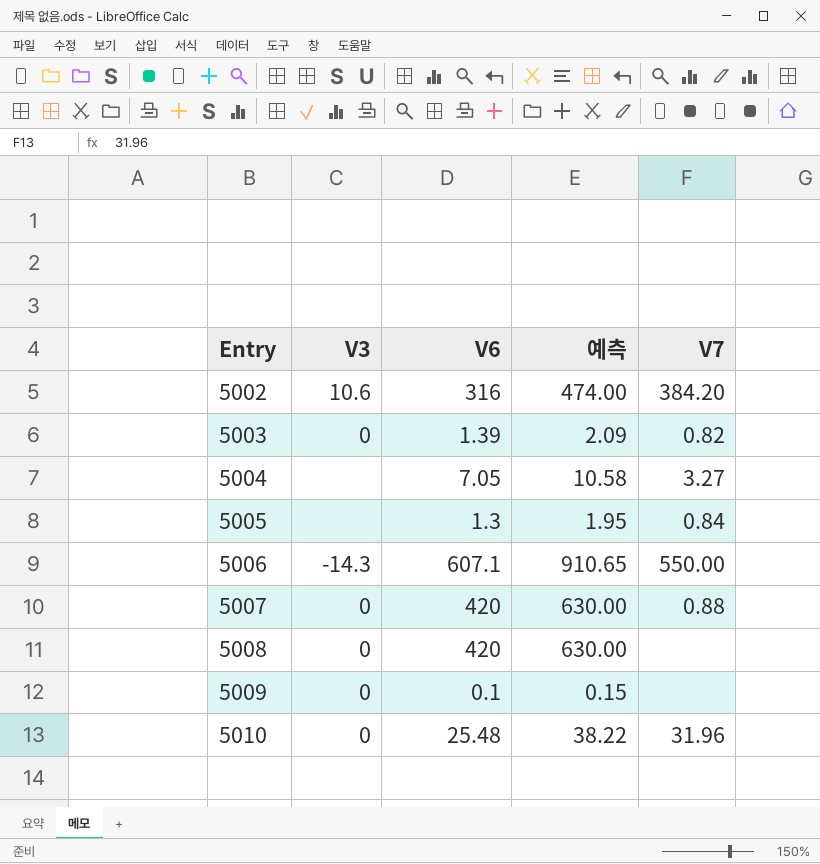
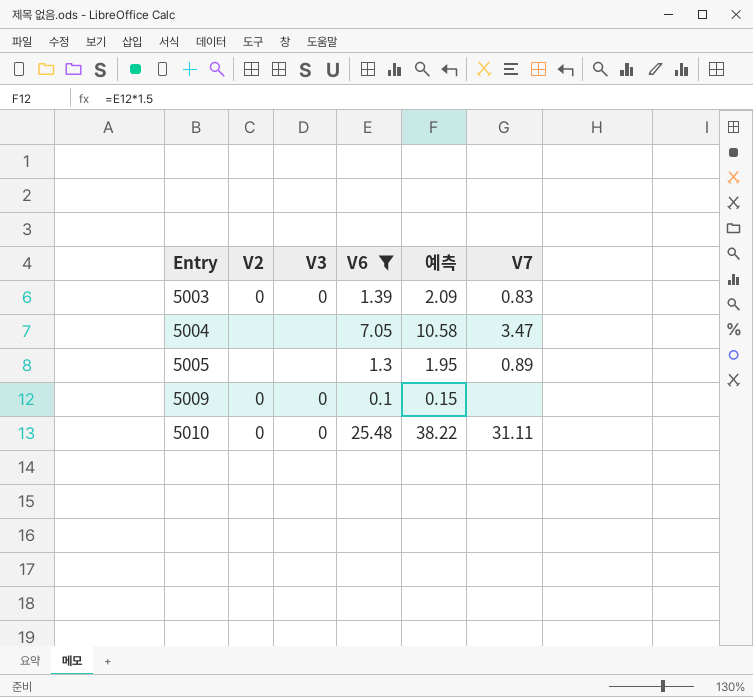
filter: none -> V6 <= 25.48
column V2 | position: none -> 2
5003 | V7: 0.82 -> 0.83
5004 | V7: 3.27 -> 3.47
5005 | V7: 0.84 -> 0.89
5010 | V7: 31.96 -> 31.11

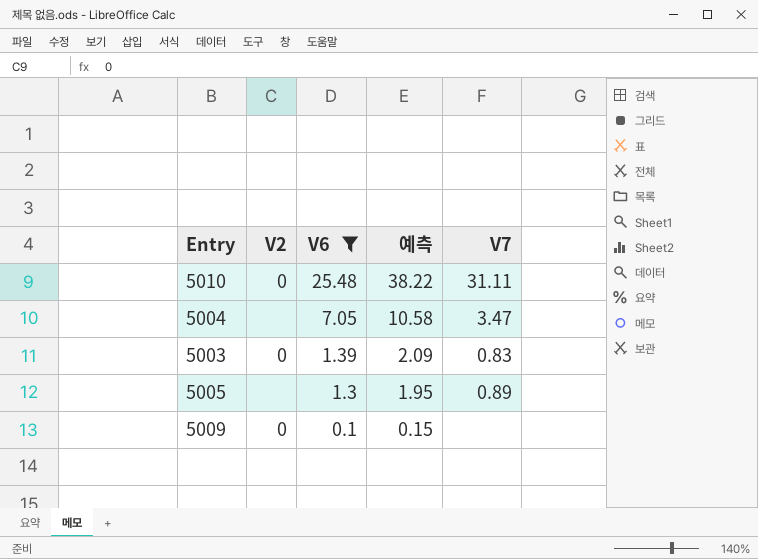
row order: Entry ascending -> V6 descending
column V3 | position: 3 -> none

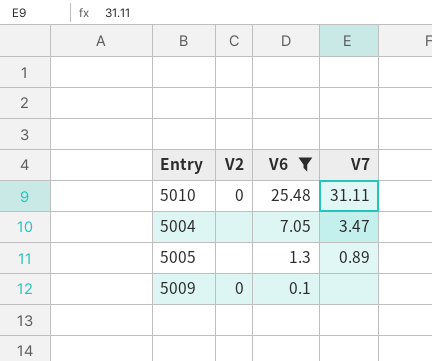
column 예측 | formula: [V6] * 1.5 -> none
row 5003: 0 | 1.39 | 2.09 | 0.83 -> none

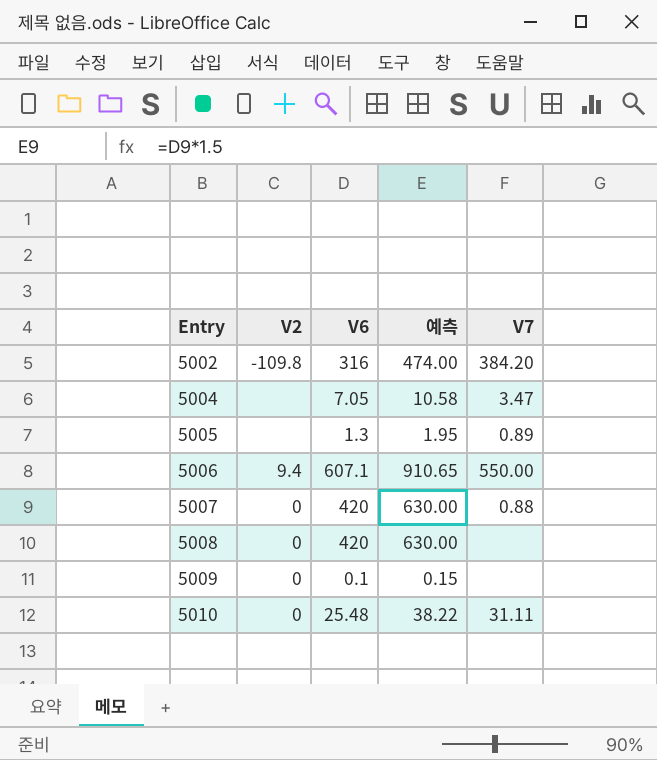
filter: V6 <= 25.48 -> none
row order: V6 descending -> Entry ascending
column 예측 | formula: none -> [V6] * 1.5

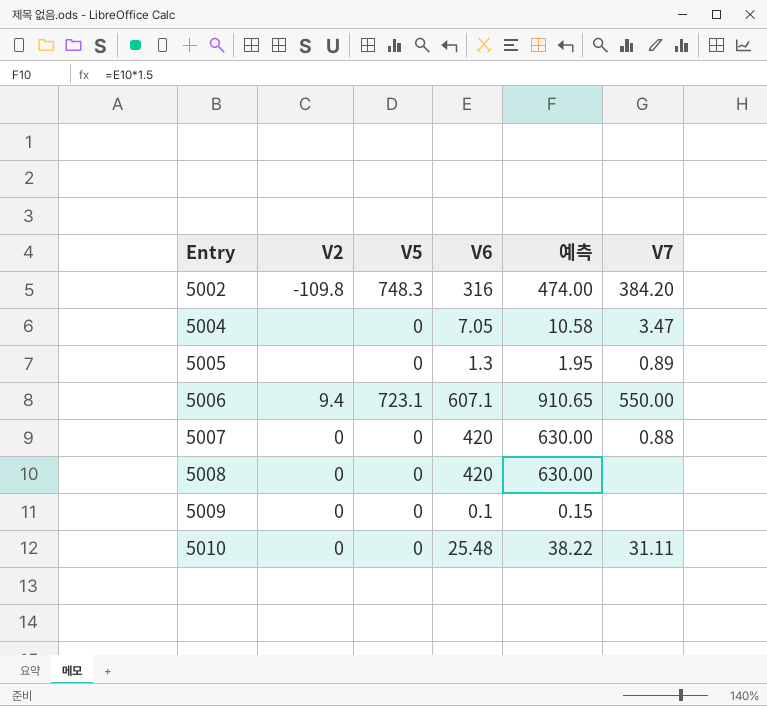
column V5 | position: none -> 3

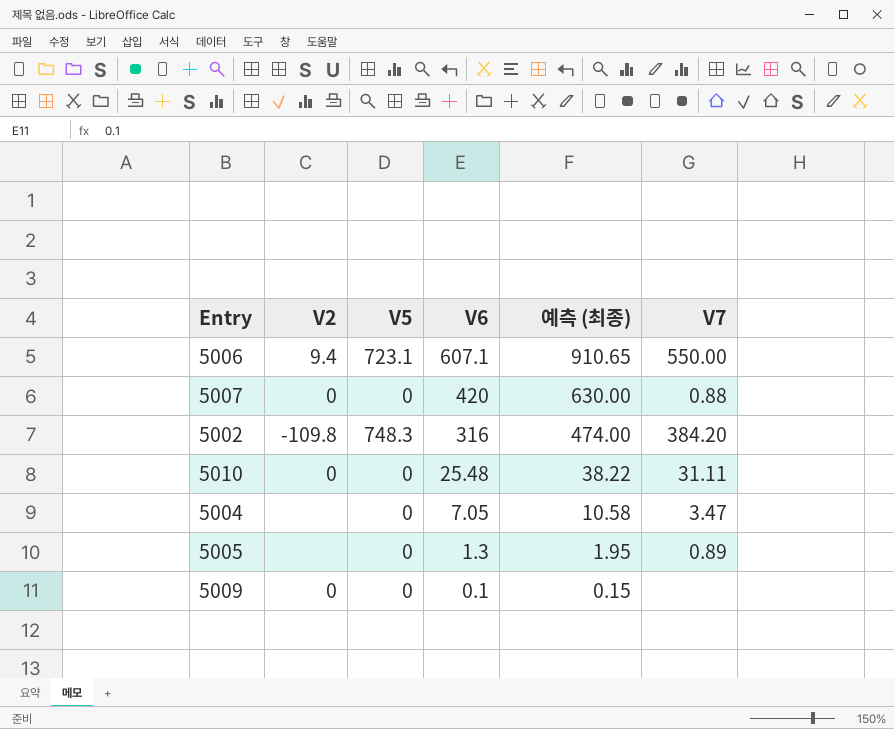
row order: Entry ascending -> V6 descending
column name: 예측 -> 예측 (최종)
row 5008: 0 | 0 | 420 | 630.00 | none -> none

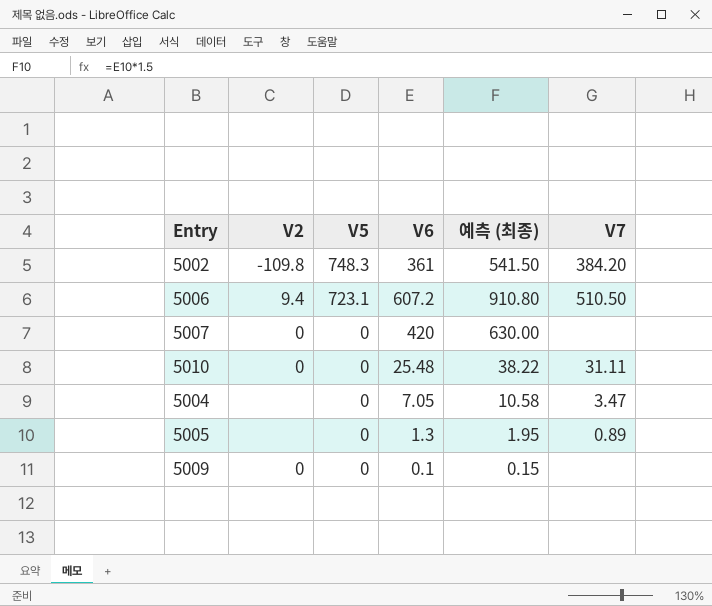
row order: V6 descending -> V5 descending
5002 | V6: 316 -> 361
5002 | 예측 (최종): 474.00 -> 541.50
5006 | V6: 607.1 -> 607.2
5006 | 예측 (최종): 910.65 -> 910.80
5006 | V7: 550.00 -> 510.50
5007 | V7: 0.88 -> none

